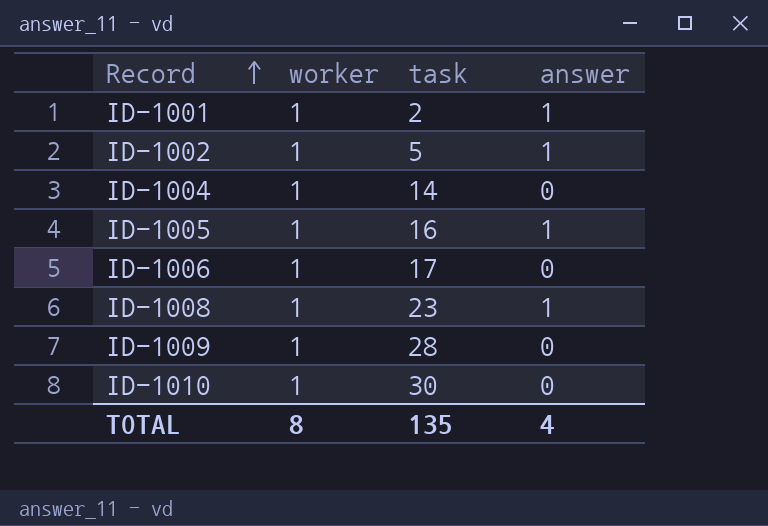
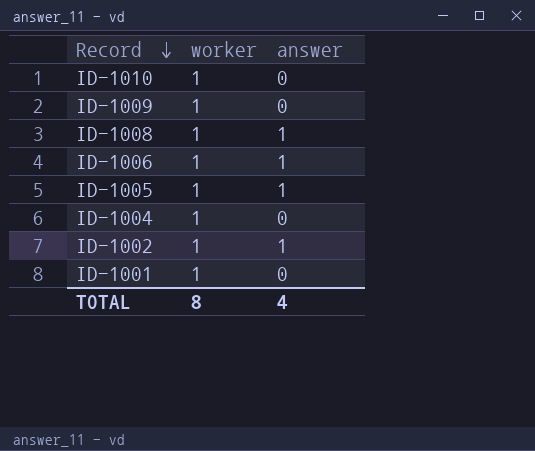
row order: Record ascending -> Record descending
column task | position: 3 -> none
ID-1006 | answer: 0 -> 1
ID-1001 | answer: 1 -> 0

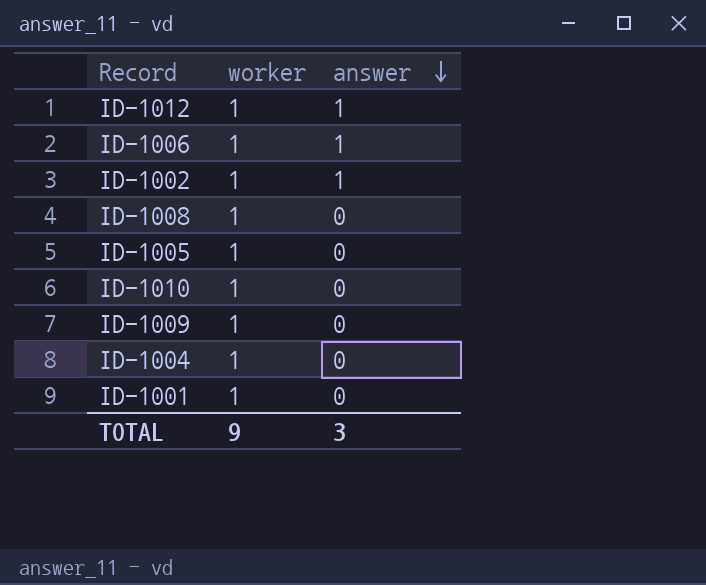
row order: Record descending -> answer descending
row ID-1012: none -> 1 | 1
ID-1008 | answer: 1 -> 0
ID-1005 | answer: 1 -> 0
TOTAL | worker: 8 -> 9
TOTAL | answer: 4 -> 3

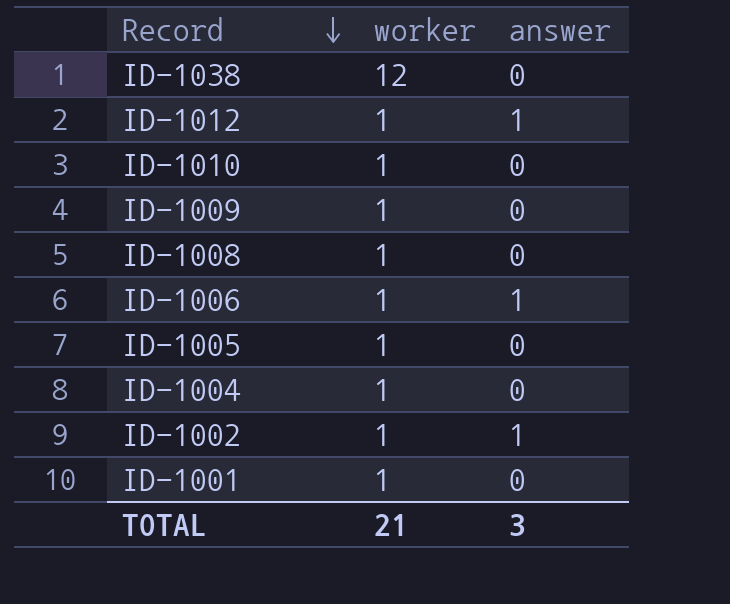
row order: answer descending -> Record descending
row ID-1038: none -> 12 | 0
TOTAL | worker: 9 -> 21

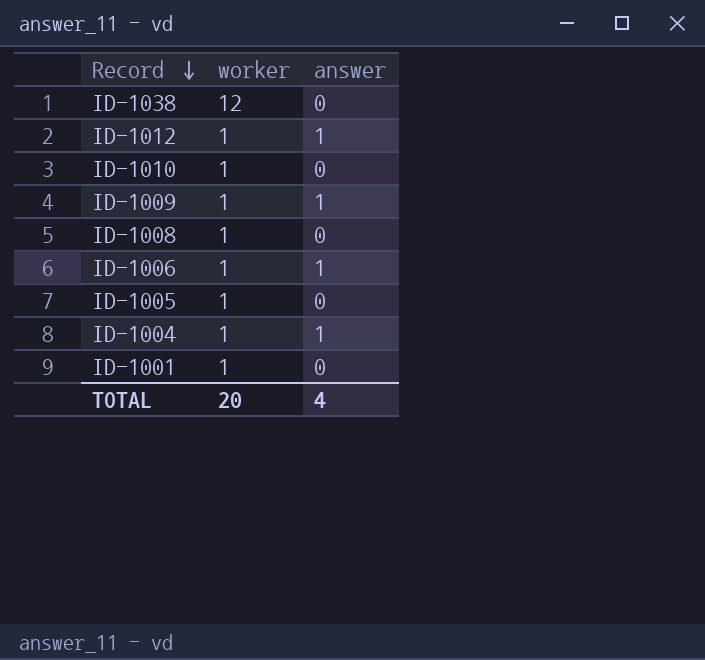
row ID-1002: 1 | 1 -> none
ID-1009 | answer: 0 -> 1
ID-1004 | answer: 0 -> 1
TOTAL | worker: 21 -> 20
TOTAL | answer: 3 -> 4

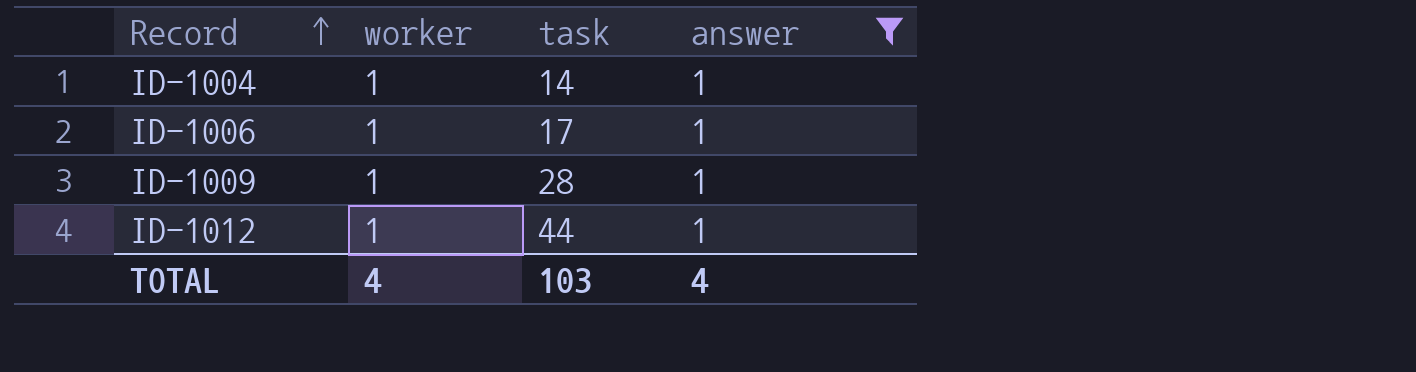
filter: none -> answer = 1
row order: Record descending -> Record ascending
column task | position: none -> 3
TOTAL | worker: 20 -> 4

